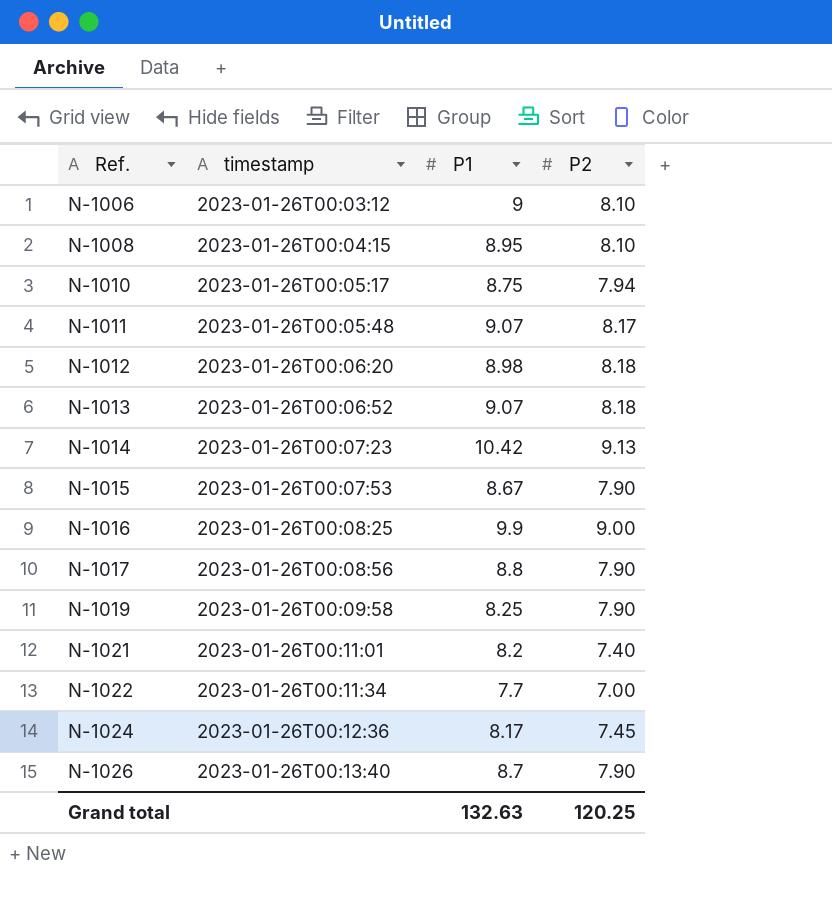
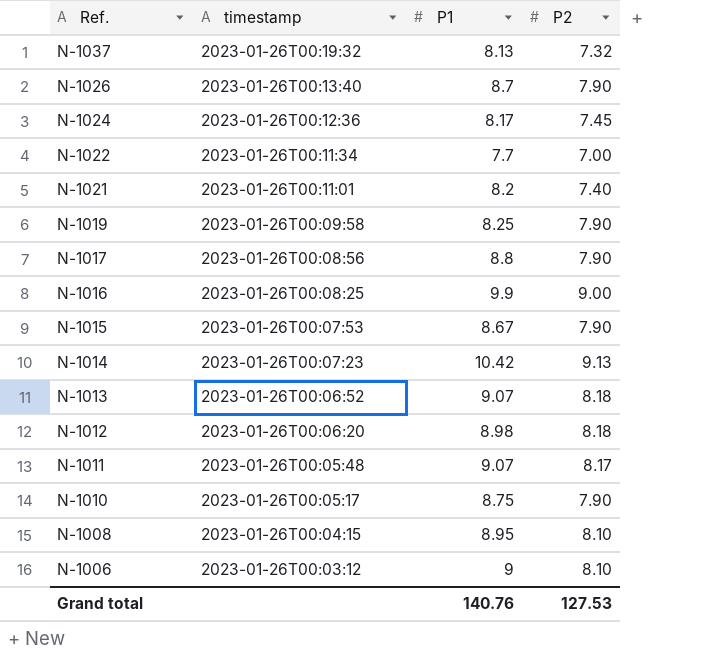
row order: Ref. ascending -> Ref. descending
row N-1037: none -> 2023-01-26T00:19:32 | 8.13 | 7.32
N-1010 | P2: 7.94 -> 7.90
Grand total | P1: 132.63 -> 140.76
Grand total | P2: 120.25 -> 127.53

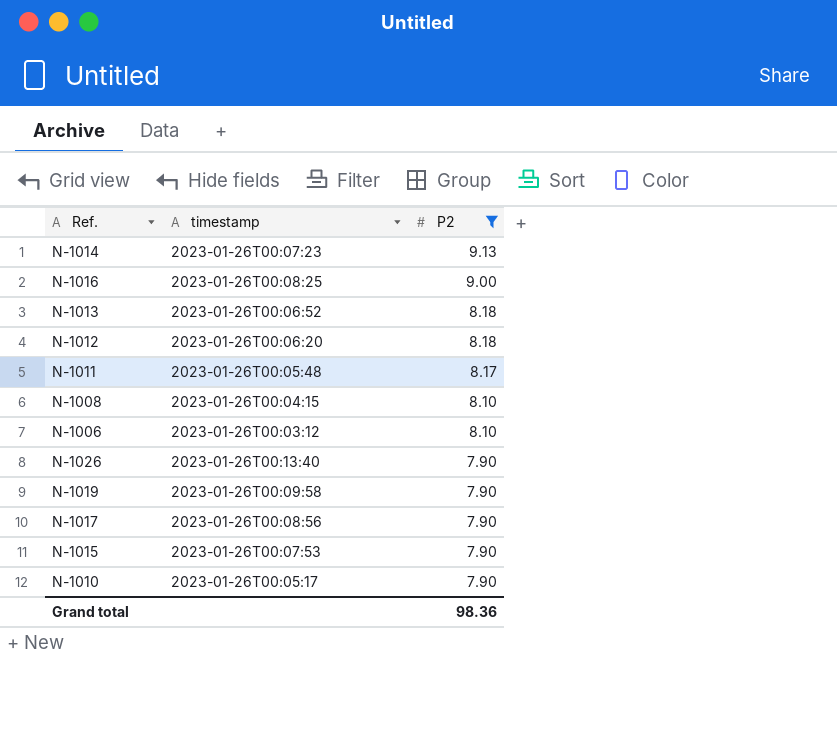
filter: none -> P2 >= 7.90
row order: Ref. descending -> P2 descending
column P1 | position: 3 -> none
Grand total | P2: 127.53 -> 98.36

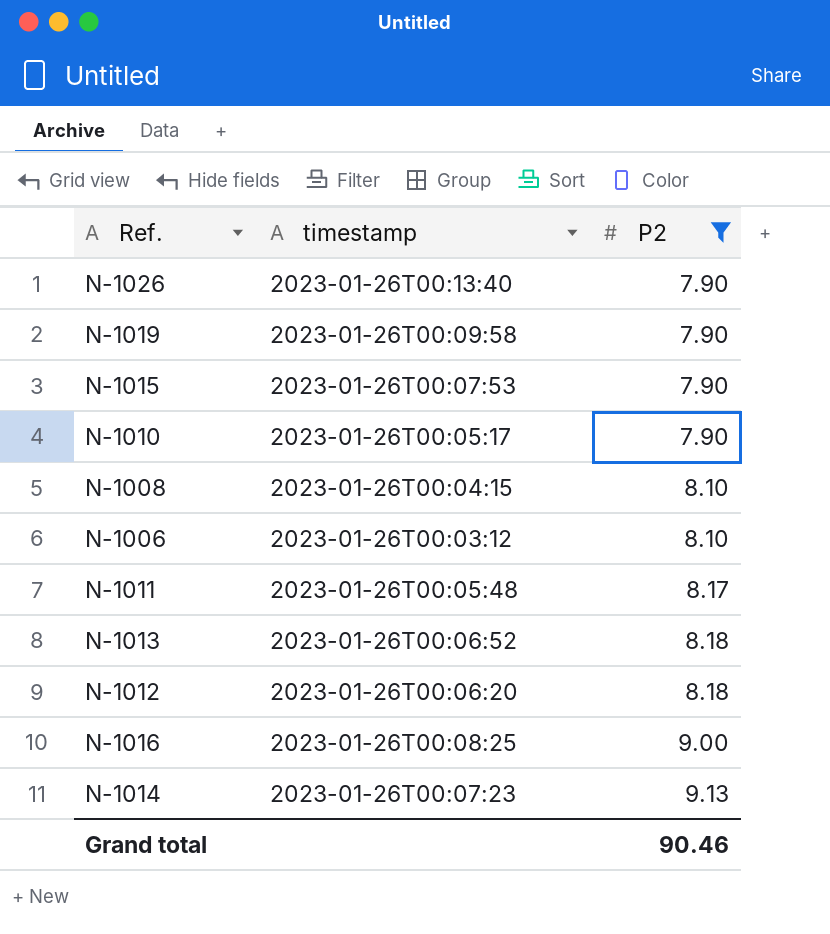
row order: P2 descending -> P2 ascending
row N-1017: 2023-01-26T00:08:56 | 7.90 -> none
Grand total | P2: 98.36 -> 90.46

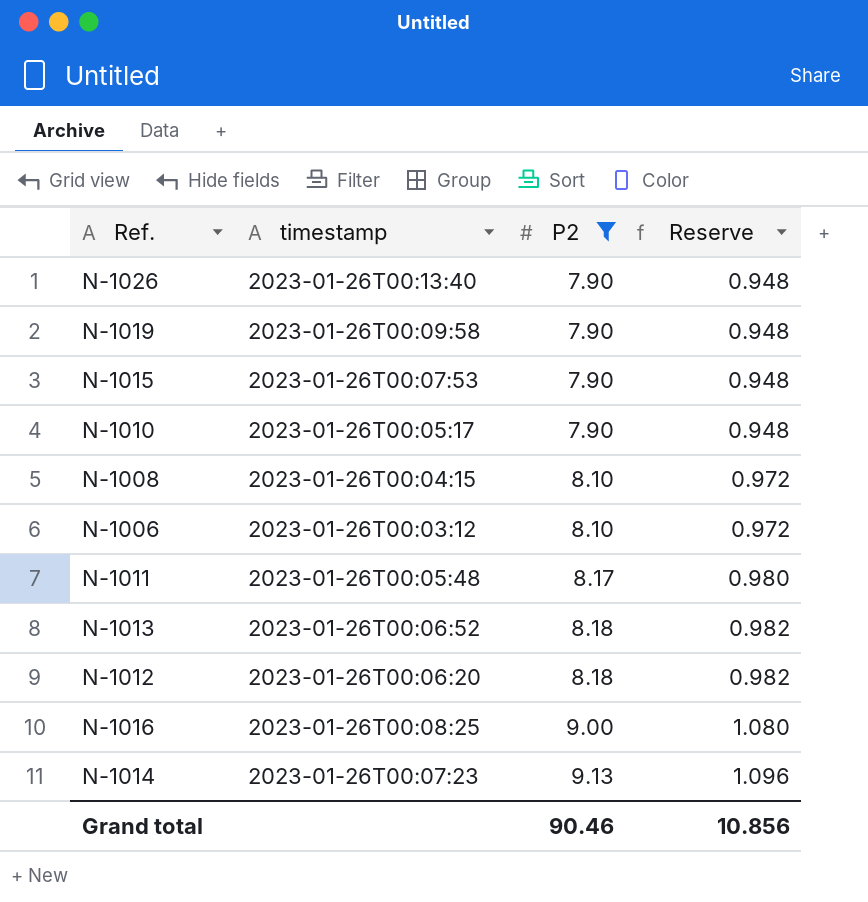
column Reserve | formula: none -> [P2] * 0.12

